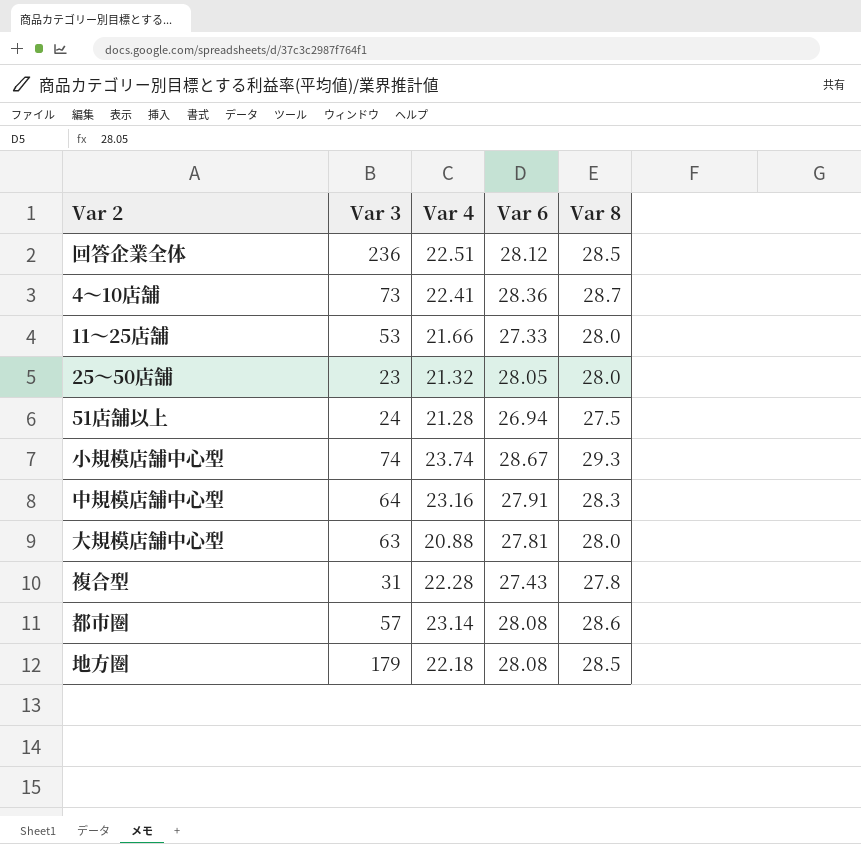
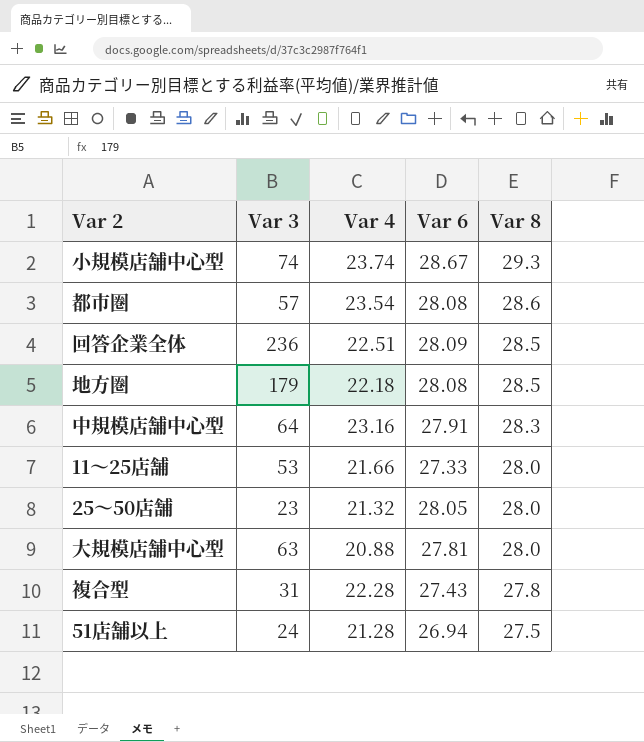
row order: none -> Var 8 descending
row 4〜10店舗: 73 | 22.41 | 28.36 | 28.7 -> none
都市圏 | Var 4: 23.14 -> 23.54
回答企業全体 | Var 6: 28.12 -> 28.09

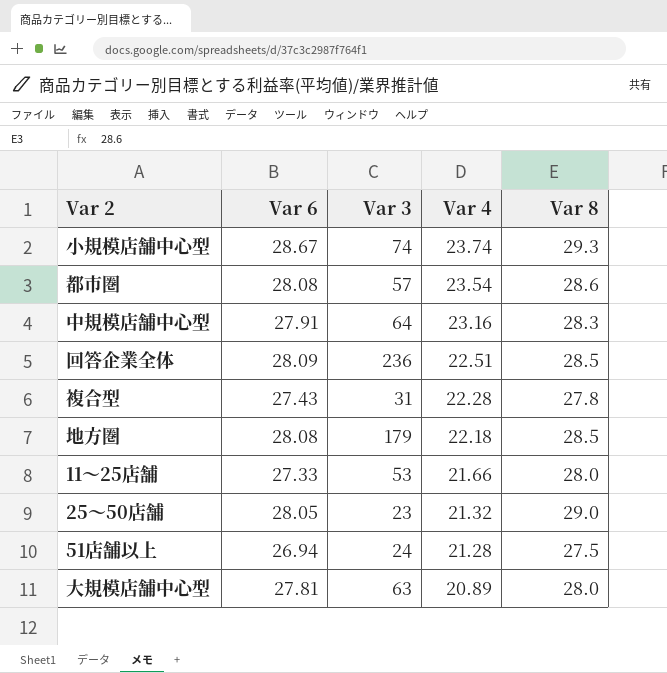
row order: Var 8 descending -> Var 4 descending
column Var 6 | position: 4 -> 2
25〜50店舗 | Var 8: 28.0 -> 29.0
大規模店舗中心型 | Var 4: 20.88 -> 20.89

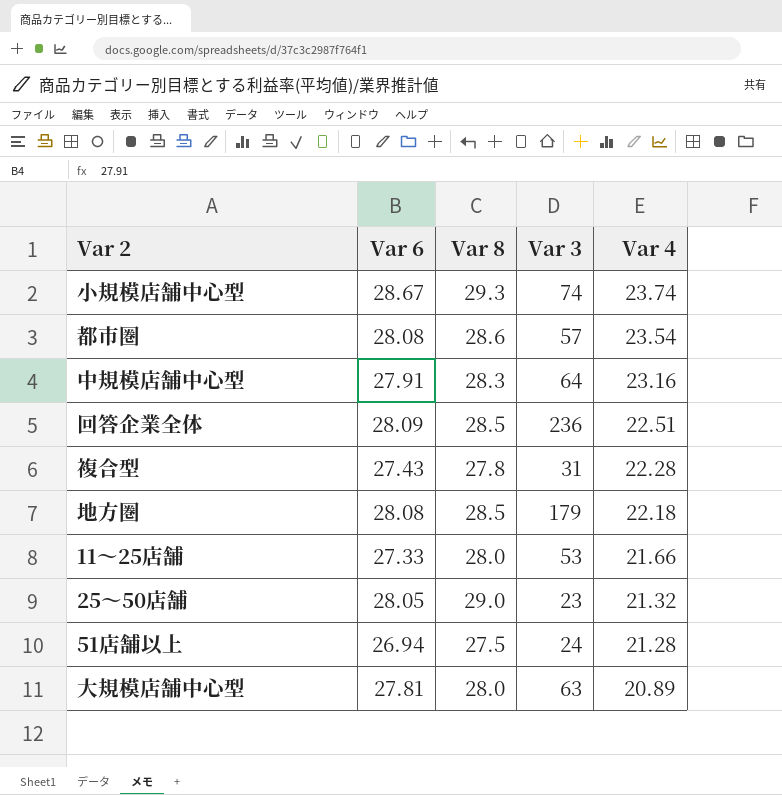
column Var 8 | position: 5 -> 3

